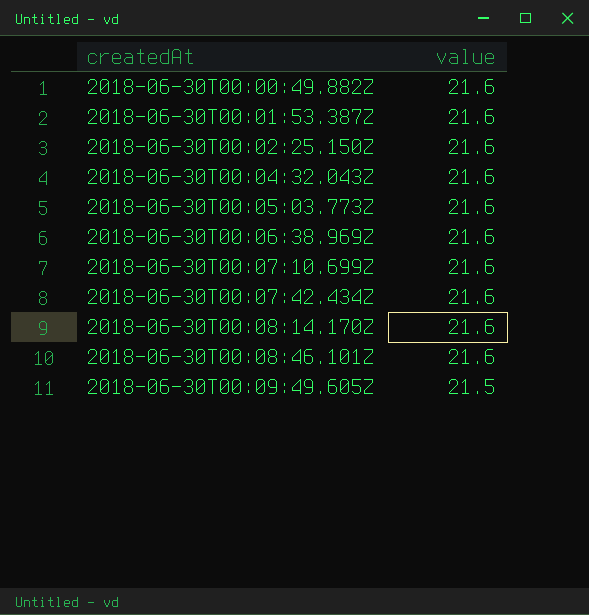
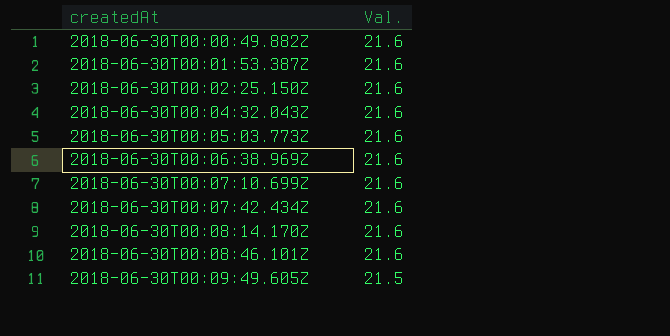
column name: value -> Val.

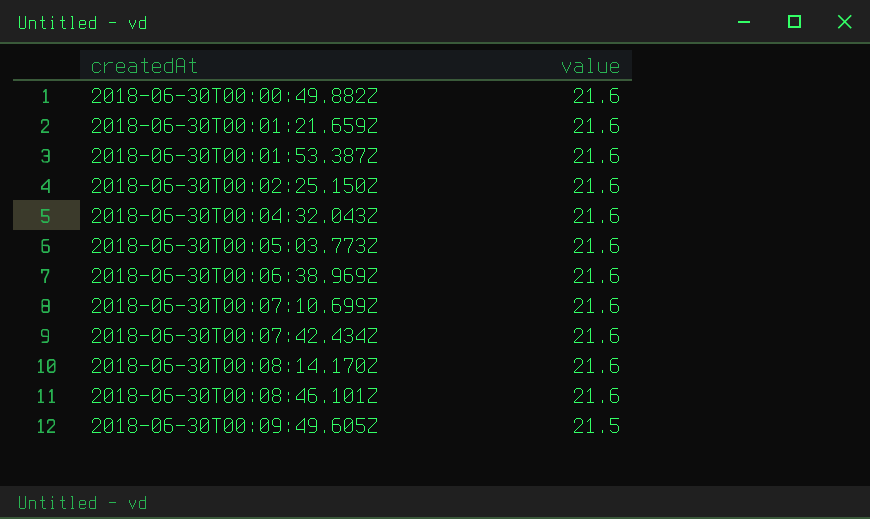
column name: Val. -> value
row 2018-06-30T00:01:21.659Z: none -> 21.6

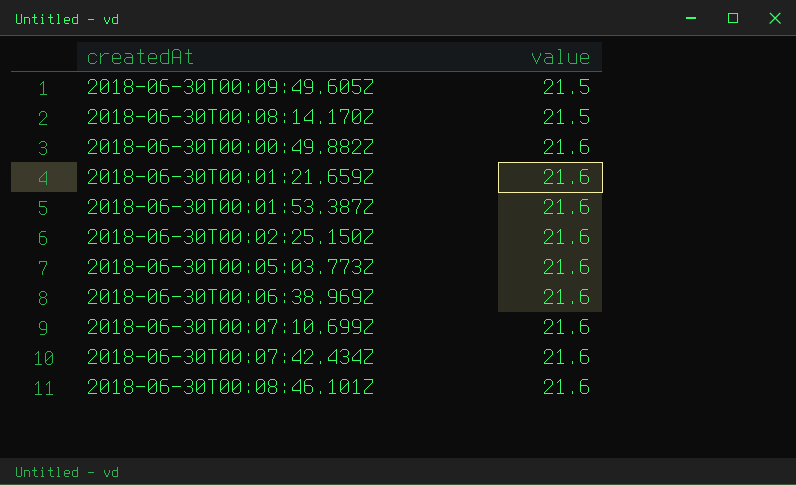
row order: createdAt ascending -> value ascending
row 2018-06-30T00:04:32.043Z: 21.6 -> none
2018-06-30T00:08:14.170Z | value: 21.6 -> 21.5

